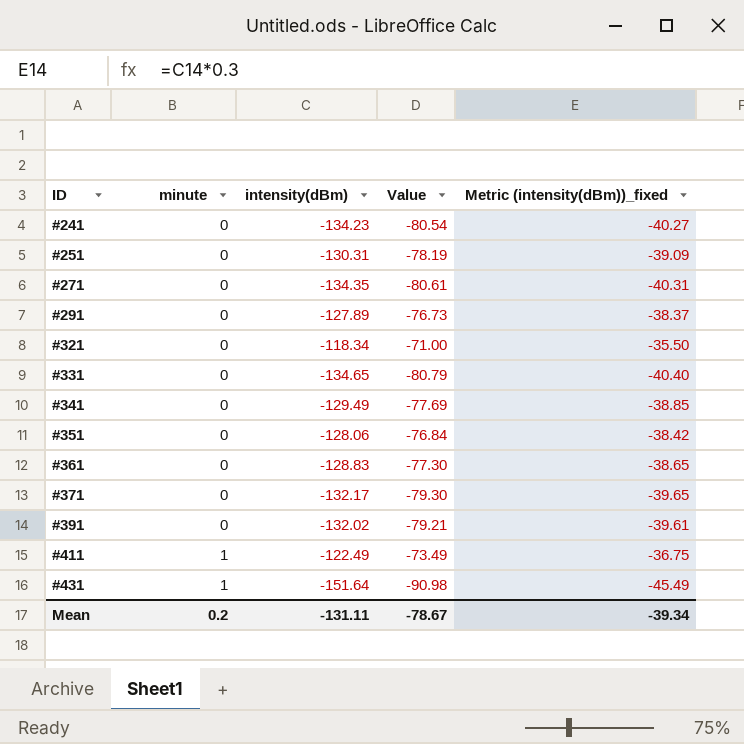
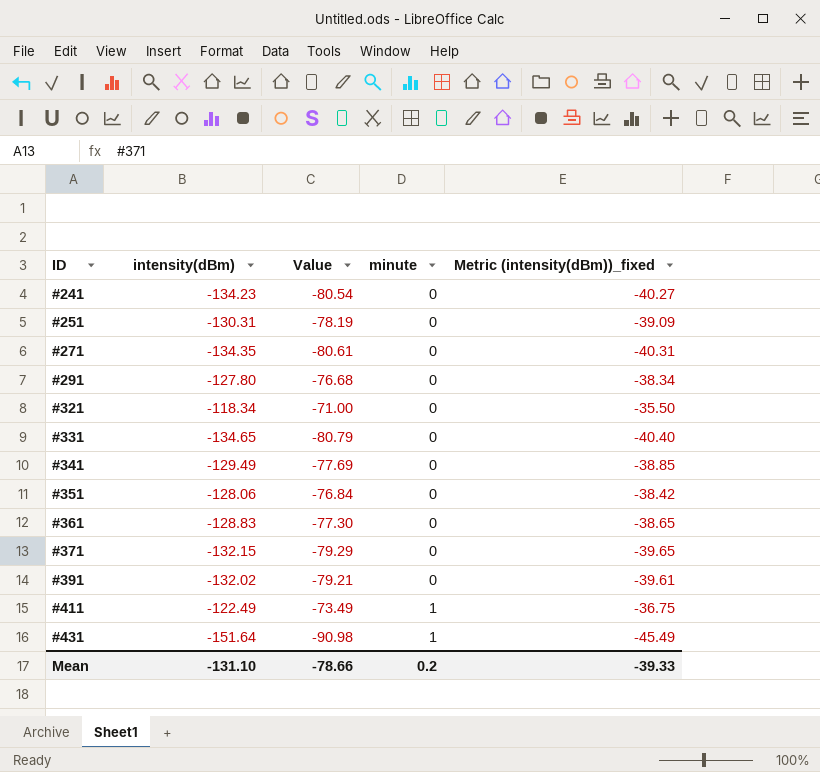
column minute | position: 2 -> 4
#291 | intensity(dBm): -127.89 -> -127.80
#291 | Value: -76.73 -> -76.68
#291 | Metric (intensity(dBm))_fixed: -38.37 -> -38.34
#371 | intensity(dBm): -132.17 -> -132.15
#371 | Value: -79.30 -> -79.29
Mean | intensity(dBm): -131.11 -> -131.10
Mean | Value: -78.67 -> -78.66
Mean | Metric (intensity(dBm))_fixed: -39.34 -> -39.33

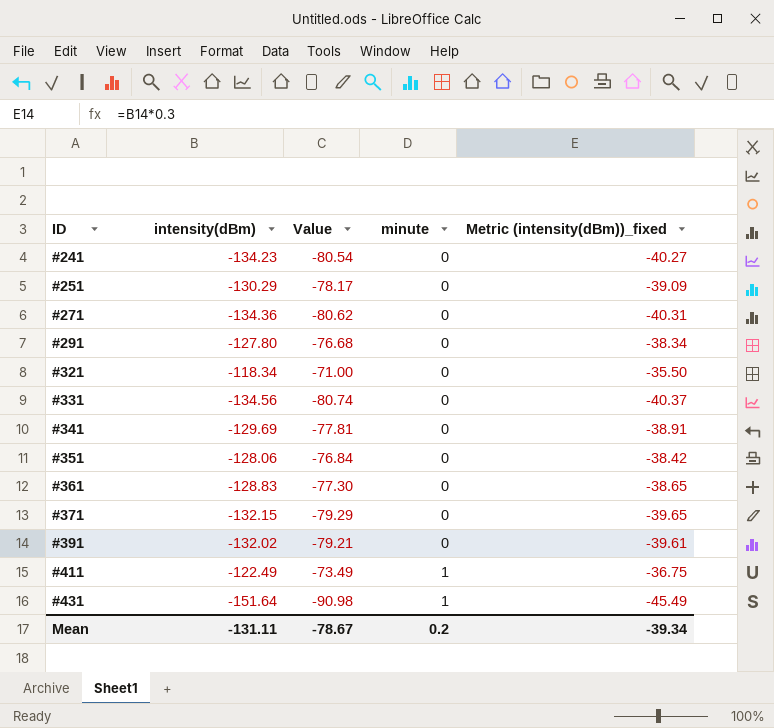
#251 | intensity(dBm): -130.31 -> -130.29
#251 | Value: -78.19 -> -78.17
#271 | intensity(dBm): -134.35 -> -134.36
#271 | Value: -80.61 -> -80.62
#331 | intensity(dBm): -134.65 -> -134.56
#331 | Value: -80.79 -> -80.74
#331 | Metric (intensity(dBm))_fixed: -40.40 -> -40.37
#341 | intensity(dBm): -129.49 -> -129.69
#341 | Value: -77.69 -> -77.81
#341 | Metric (intensity(dBm))_fixed: -38.85 -> -38.91
Mean | intensity(dBm): -131.10 -> -131.11
Mean | Value: -78.66 -> -78.67
Mean | Metric (intensity(dBm))_fixed: -39.33 -> -39.34

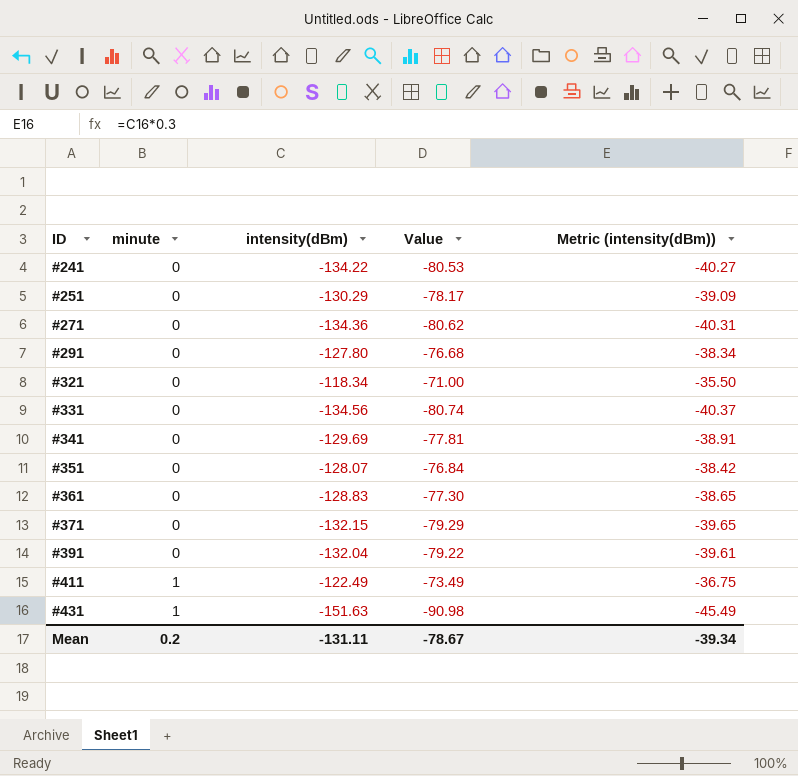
column minute | position: 4 -> 2
column name: Metric (intensity(dBm))_fixed -> Metric (intensity(dBm))
#241 | intensity(dBm): -134.23 -> -134.22
#241 | Value: -80.54 -> -80.53
#351 | intensity(dBm): -128.06 -> -128.07
#391 | intensity(dBm): -132.02 -> -132.04
#391 | Value: -79.21 -> -79.22
#431 | intensity(dBm): -151.64 -> -151.63

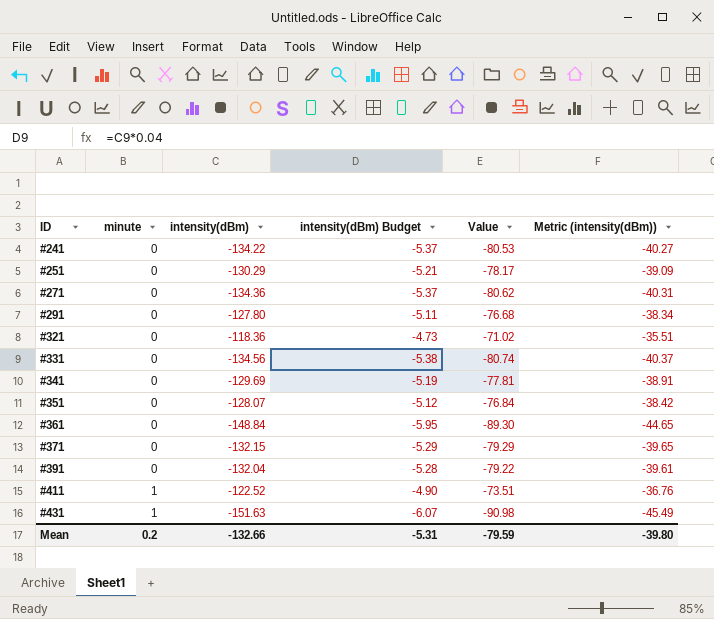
column intensity(dBm) Budget | formula: none -> [intensity(dBm)] * 0.04
#321 | intensity(dBm): -118.34 -> -118.36
#321 | Value: -71.00 -> -71.02
#321 | Metric (intensity(dBm)): -35.50 -> -35.51
#361 | intensity(dBm): -128.83 -> -148.84
#361 | Value: -77.30 -> -89.30
#361 | Metric (intensity(dBm)): -38.65 -> -44.65
#411 | intensity(dBm): -122.49 -> -122.52
#411 | Value: -73.49 -> -73.51
#411 | Metric (intensity(dBm)): -36.75 -> -36.76
Mean | intensity(dBm): -131.11 -> -132.66
Mean | Value: -78.67 -> -79.59
Mean | Metric (intensity(dBm)): -39.34 -> -39.80

